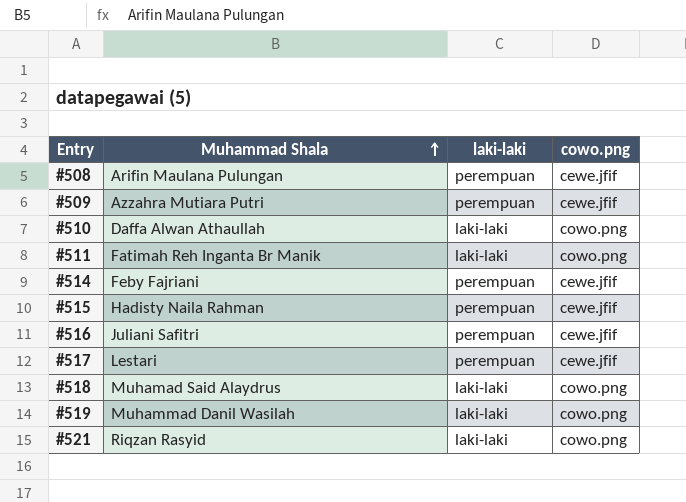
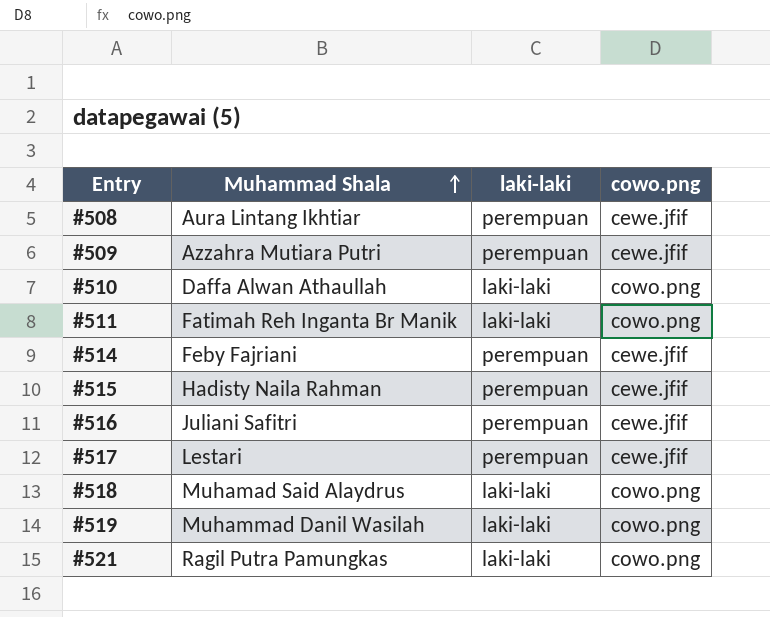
#508 | Muhammad Shala: Arifin Maulana Pulungan -> Aura Lintang Ikhtiar
#521 | Muhammad Shala: Riqzan Rasyid -> Ragil Putra Pamungkas

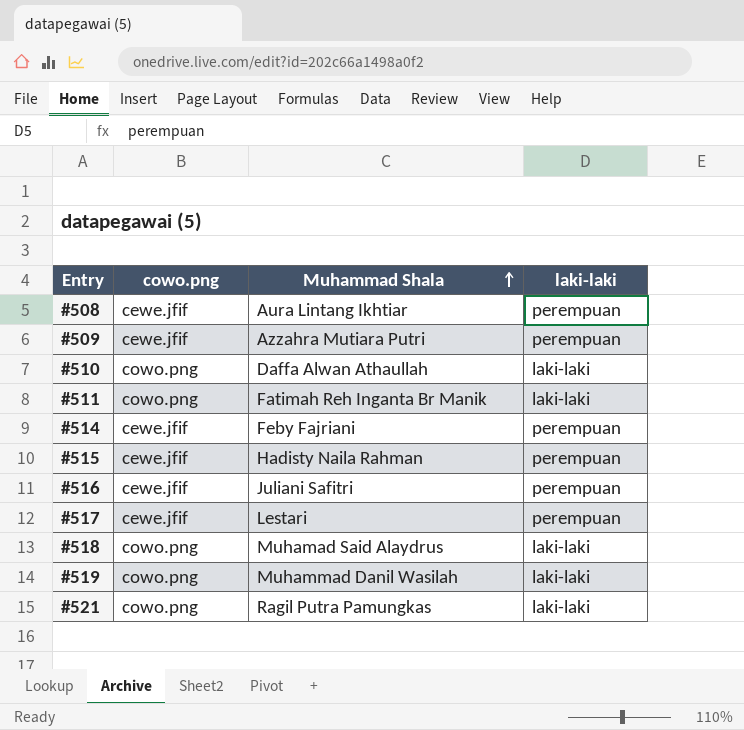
column cowo.png | position: 4 -> 2

